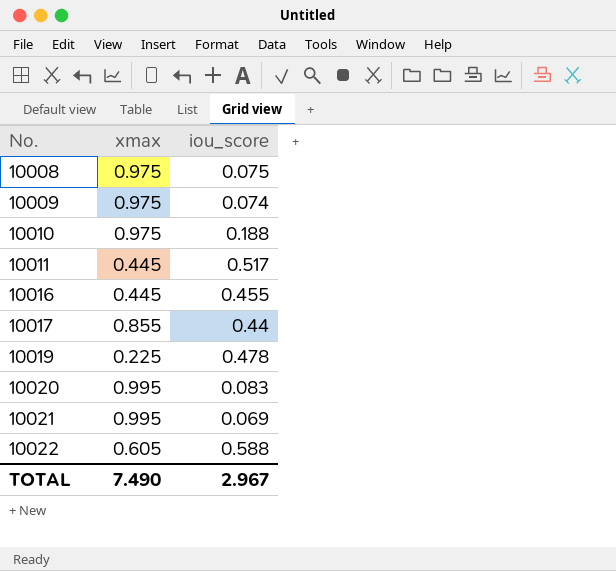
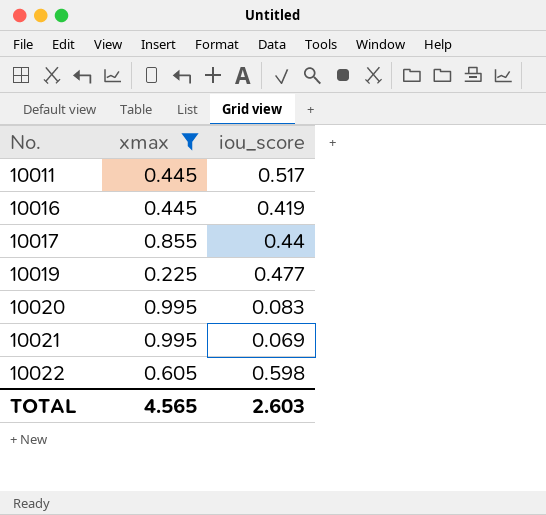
filter: none -> xmax != 0.975
10016 | iou_score: 0.455 -> 0.419
10019 | iou_score: 0.478 -> 0.477
10022 | iou_score: 0.588 -> 0.598
TOTAL | xmax: 7.490 -> 4.565
TOTAL | iou_score: 2.967 -> 2.603

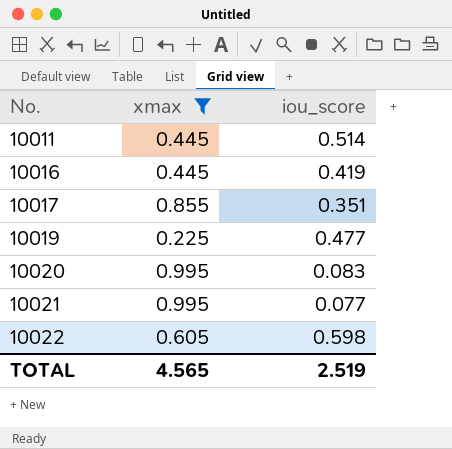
10011 | iou_score: 0.517 -> 0.514
10017 | iou_score: 0.44 -> 0.351
10021 | iou_score: 0.069 -> 0.077
TOTAL | iou_score: 2.603 -> 2.519

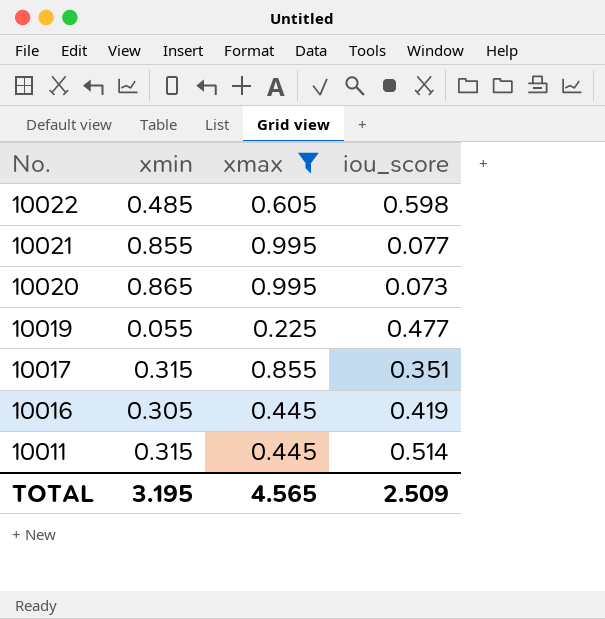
row order: No. ascending -> No. descending
column xmin | position: none -> 2
10020 | iou_score: 0.083 -> 0.073
TOTAL | iou_score: 2.519 -> 2.509

